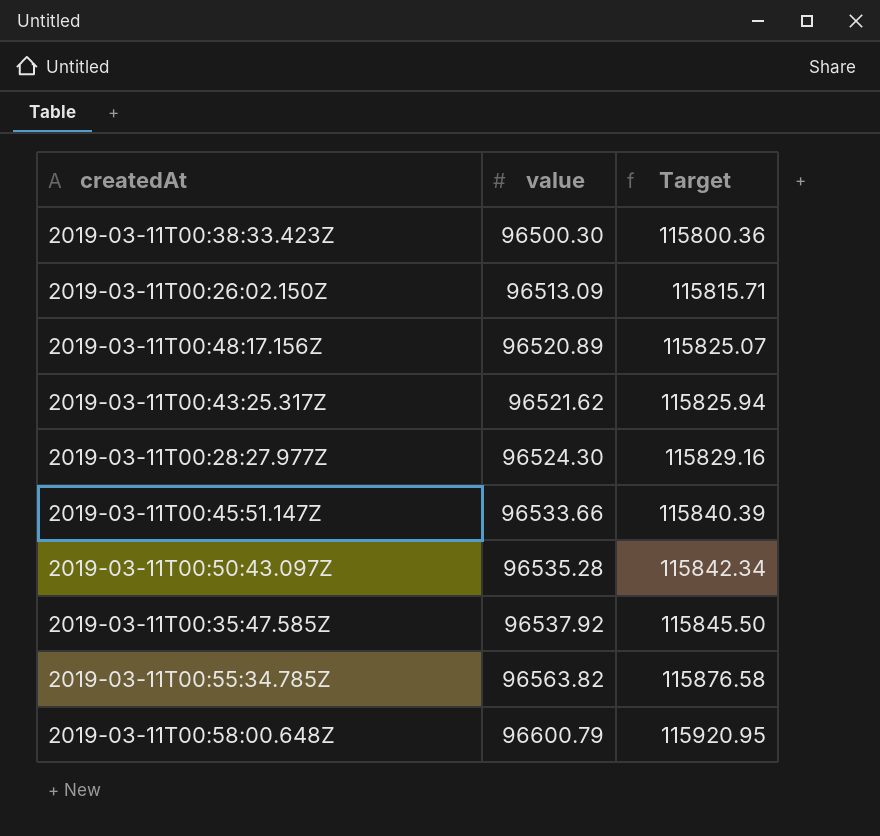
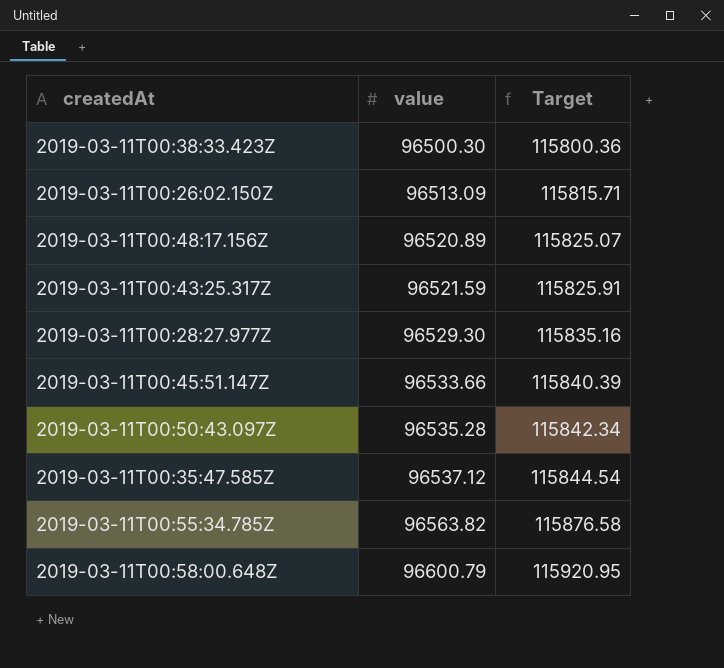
2019-03-11T00:43:25.317Z | value: 96521.62 -> 96521.59
2019-03-11T00:43:25.317Z | Target: 115825.94 -> 115825.91
2019-03-11T00:28:27.977Z | value: 96524.30 -> 96529.30
2019-03-11T00:28:27.977Z | Target: 115829.16 -> 115835.16
2019-03-11T00:35:47.585Z | value: 96537.92 -> 96537.12
2019-03-11T00:35:47.585Z | Target: 115845.50 -> 115844.54

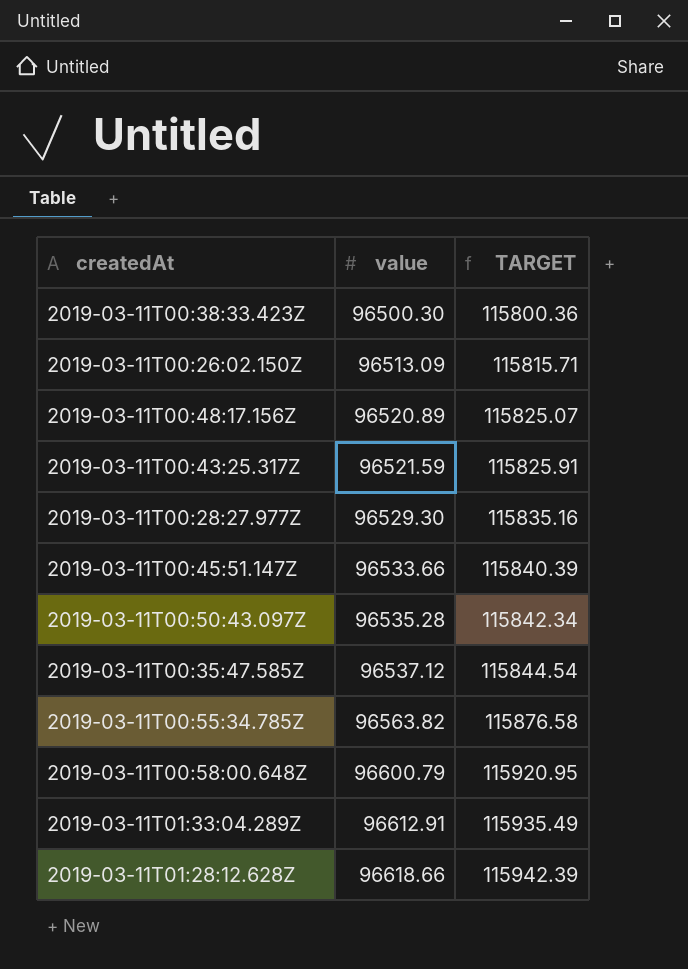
column name: Target -> TARGET
row 2019-03-11T01:33:04.289Z: none -> 96612.91 | 115935.49
row 2019-03-11T01:28:12.628Z: none -> 96618.66 | 115942.39

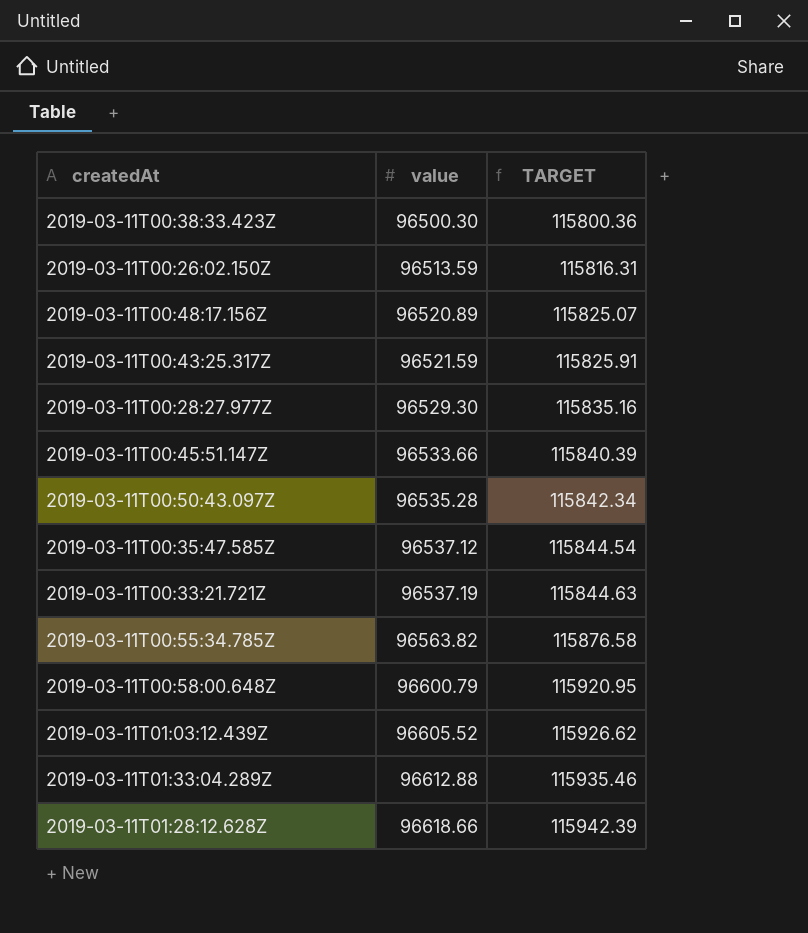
2019-03-11T00:26:02.150Z | value: 96513.09 -> 96513.59
2019-03-11T00:26:02.150Z | TARGET: 115815.71 -> 115816.31
row 2019-03-11T00:33:21.721Z: none -> 96537.19 | 115844.63
row 2019-03-11T01:03:12.439Z: none -> 96605.52 | 115926.62
2019-03-11T01:33:04.289Z | value: 96612.91 -> 96612.88
2019-03-11T01:33:04.289Z | TARGET: 115935.49 -> 115935.46

